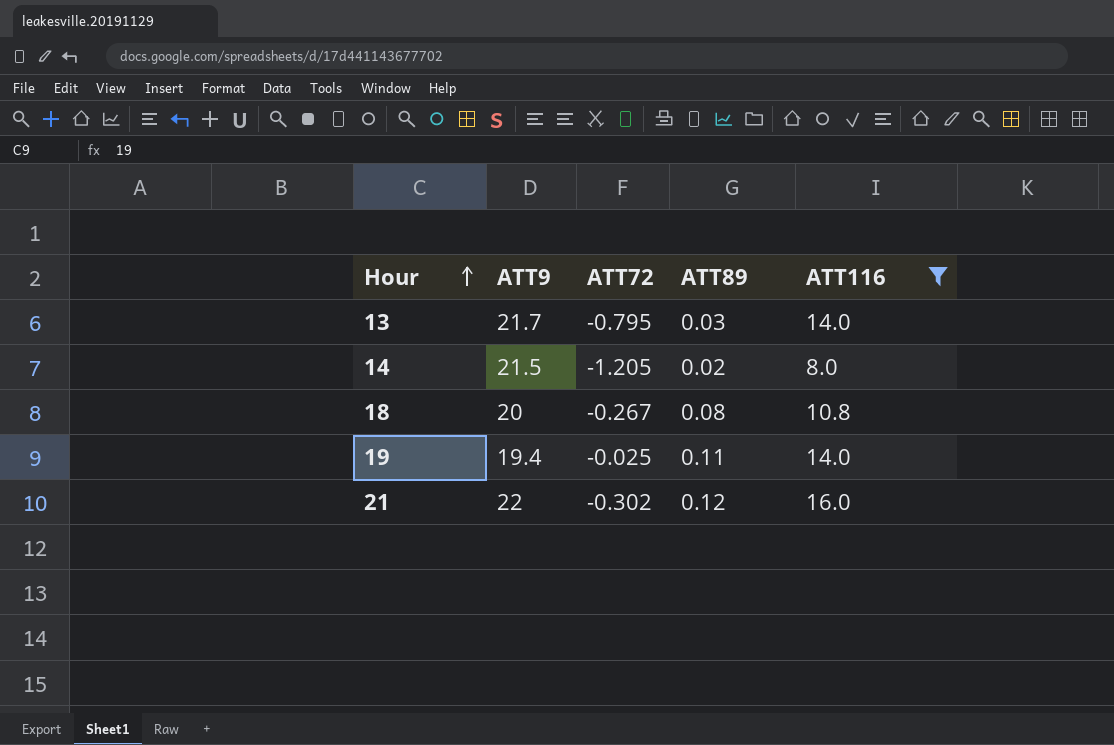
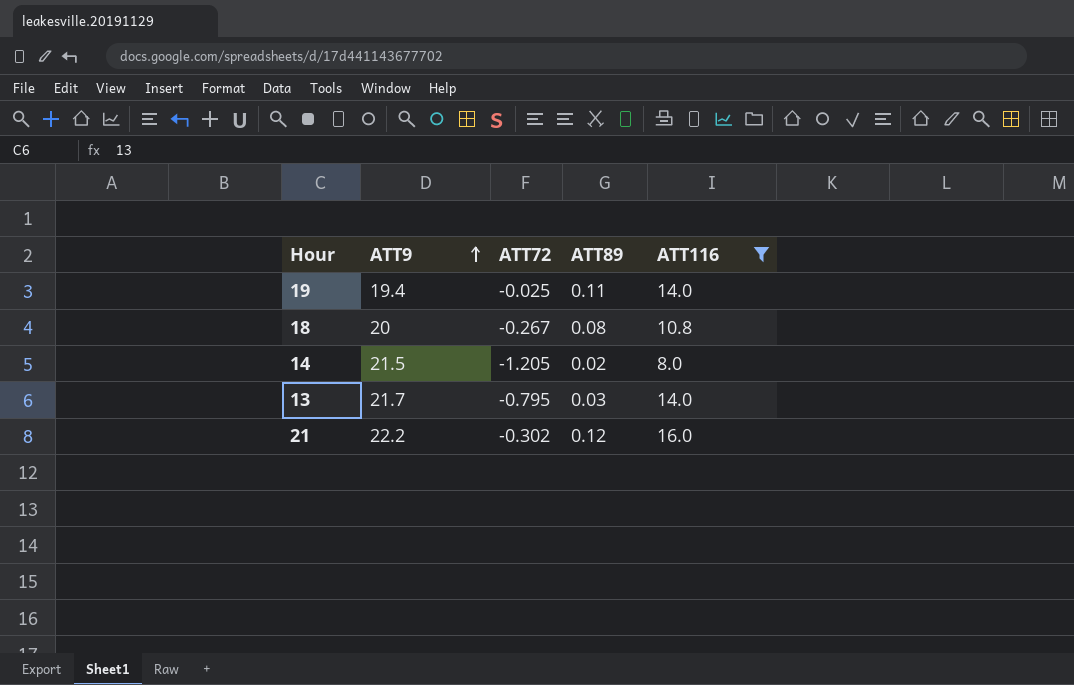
row order: Hour ascending -> ATT9 ascending
21 | ATT9: 22 -> 22.2

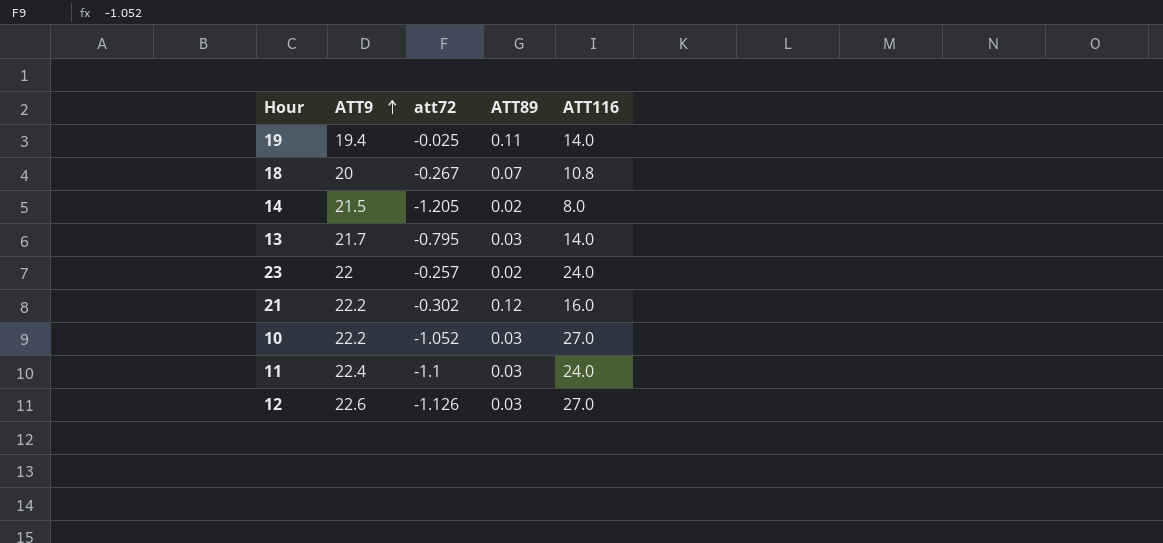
filter: ATT116 <= 16.0 -> none
column name: ATT72 -> att72
18 | ATT89: 0.08 -> 0.07

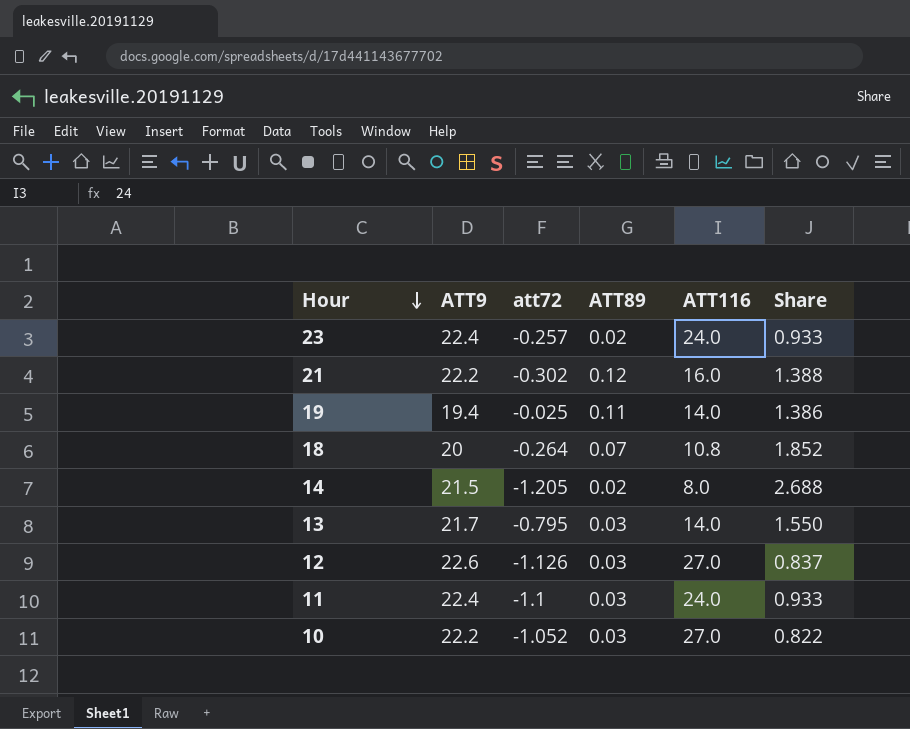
row order: ATT9 ascending -> Hour descending
column Share | formula: none -> [ATT9] / [ATT116]
23 | ATT9: 22 -> 22.4
18 | att72: -0.267 -> -0.264

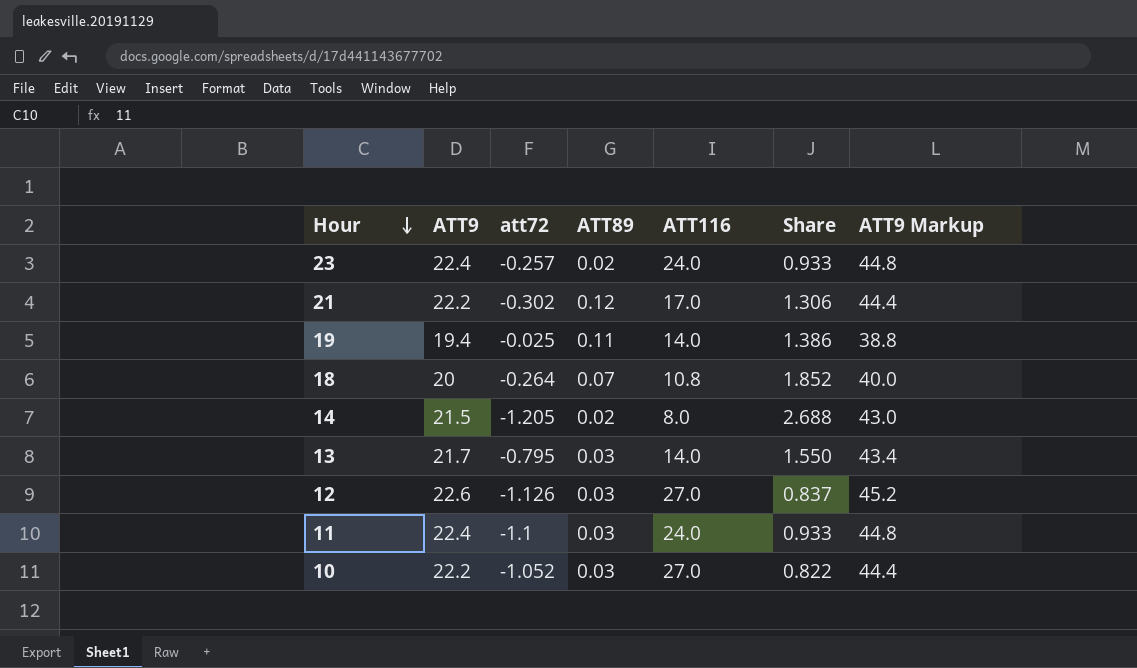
column ATT9 Markup | formula: none -> [ATT9] * 2
21 | ATT116: 16.0 -> 17.0
21 | Share: 1.388 -> 1.306

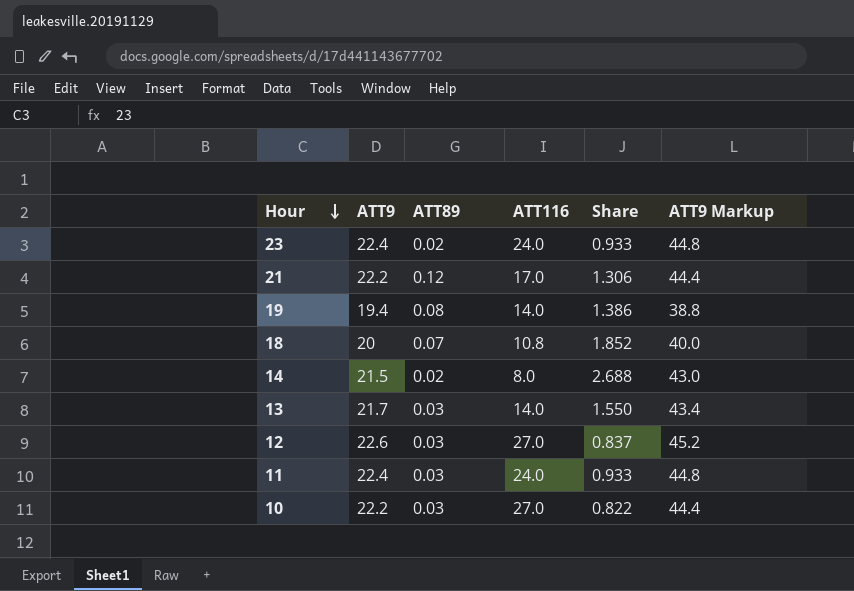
column att72 | position: 3 -> none
19 | ATT89: 0.11 -> 0.08

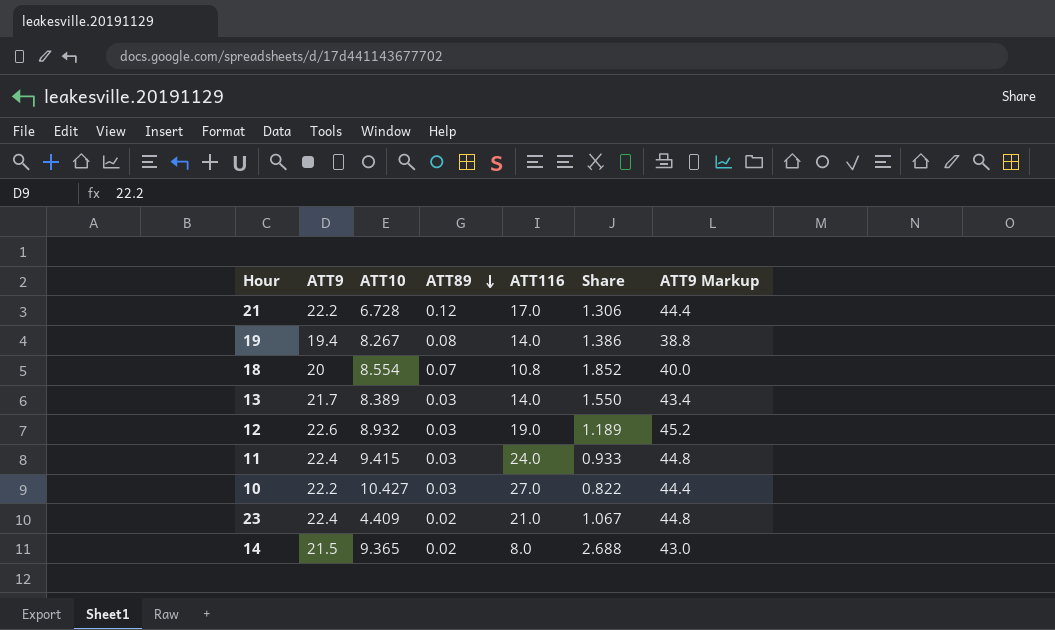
row order: Hour descending -> ATT89 descending
column ATT10 | position: none -> 3
12 | ATT116: 27.0 -> 19.0
12 | Share: 0.837 -> 1.189
23 | ATT116: 24.0 -> 21.0
23 | Share: 0.933 -> 1.067

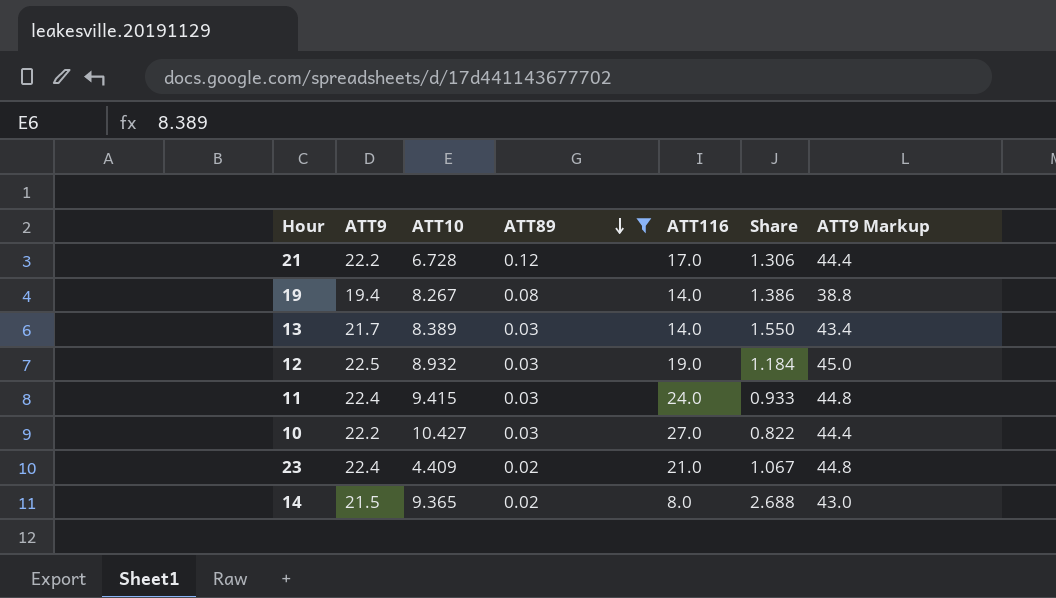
filter: none -> ATT89 != 0.07
12 | ATT9: 22.6 -> 22.5
12 | Share: 1.189 -> 1.184
12 | ATT9 Markup: 45.2 -> 45.0

